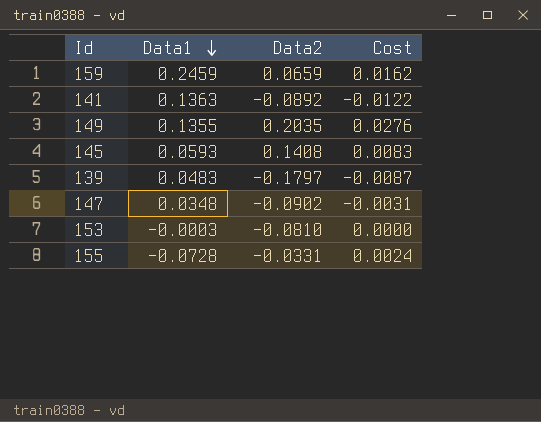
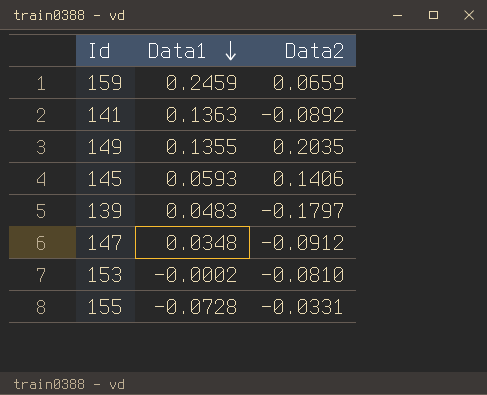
column Cost | formula: [Data1] * [Data2] -> none
145 | Data2: 0.1408 -> 0.1406
147 | Data2: -0.0902 -> -0.0912
153 | Data1: -0.0003 -> -0.0002

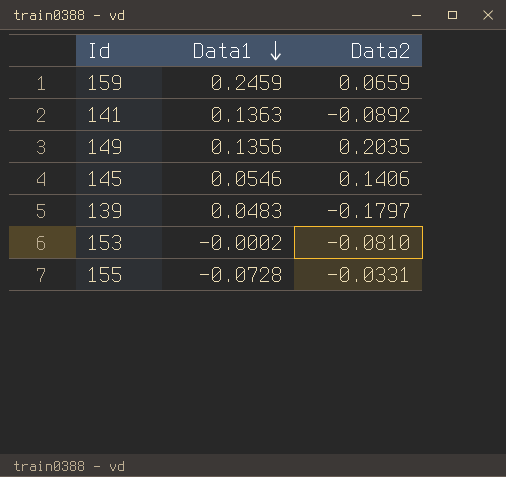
row 147: 0.0348 | -0.0912 -> none
149 | Data1: 0.1355 -> 0.1356
145 | Data1: 0.0593 -> 0.0546

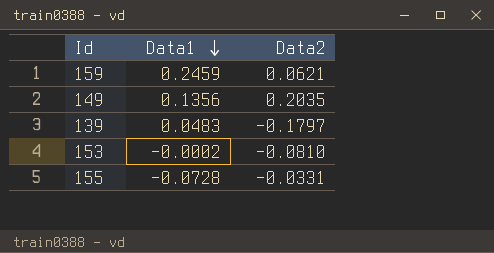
row 141: 0.1363 | -0.0892 -> none
row 145: 0.0546 | 0.1406 -> none
159 | Data2: 0.0659 -> 0.0621

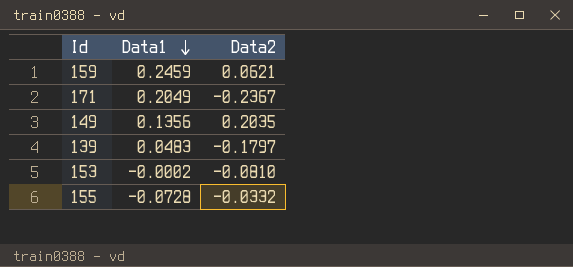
row 171: none -> 0.2049 | -0.2367
155 | Data2: -0.0331 -> -0.0332

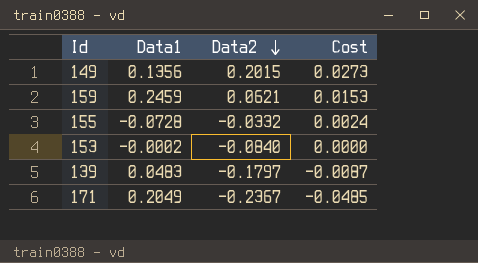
row order: Data1 descending -> Data2 descending
column Cost | formula: none -> [Data1] * [Data2]
149 | Data2: 0.2035 -> 0.2015
153 | Data2: -0.0810 -> -0.0840

